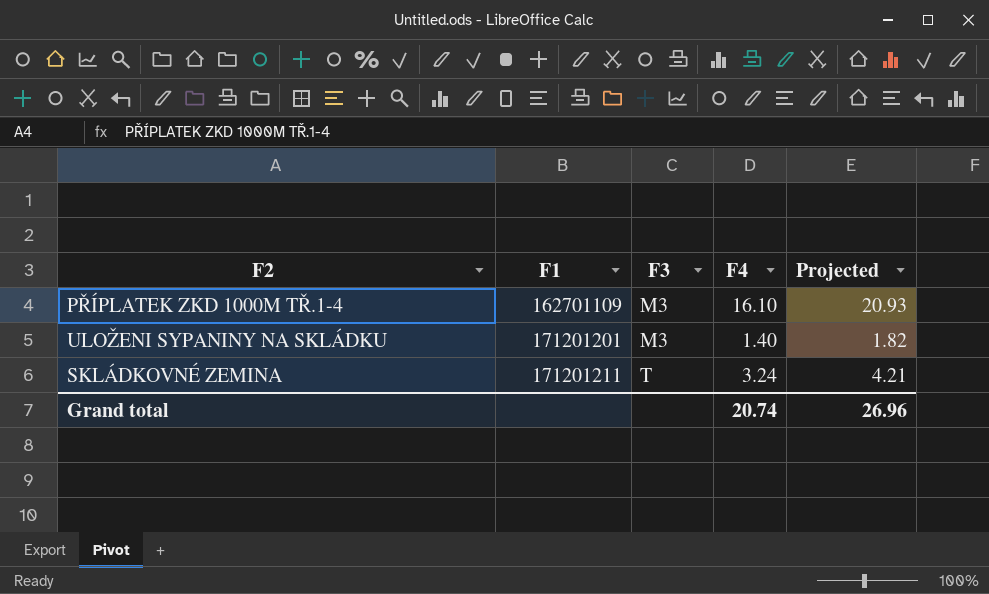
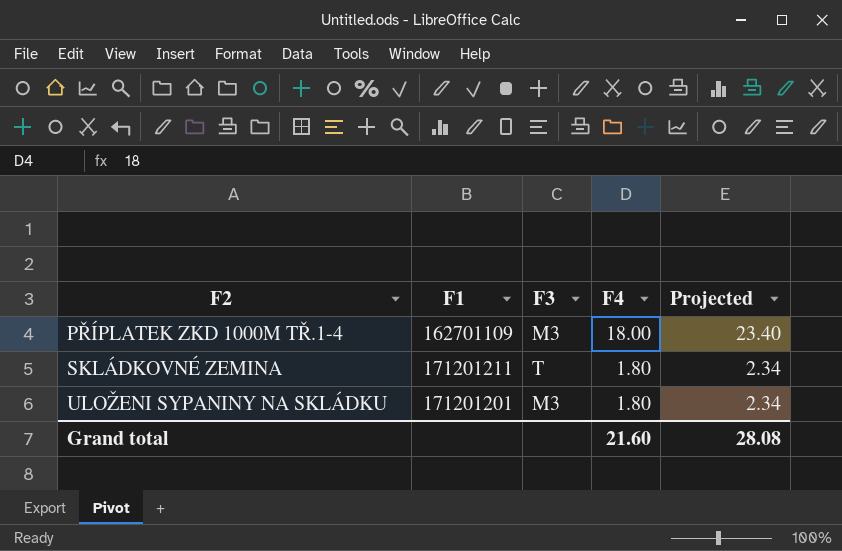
row order: F1 ascending -> F2 ascending
PŘÍPLATEK ZKD 1000M TŘ.1-4 | F4: 16.10 -> 18.00
PŘÍPLATEK ZKD 1000M TŘ.1-4 | Projected: 20.93 -> 23.40
SKLÁDKOVNÉ ZEMINA | F4: 3.24 -> 1.80
SKLÁDKOVNÉ ZEMINA | Projected: 4.21 -> 2.34
ULOŽENI SYPANINY NA SKLÁDKU | F4: 1.40 -> 1.80
ULOŽENI SYPANINY NA SKLÁDKU | Projected: 1.82 -> 2.34
Grand total | F4: 20.74 -> 21.60
Grand total | Projected: 26.96 -> 28.08

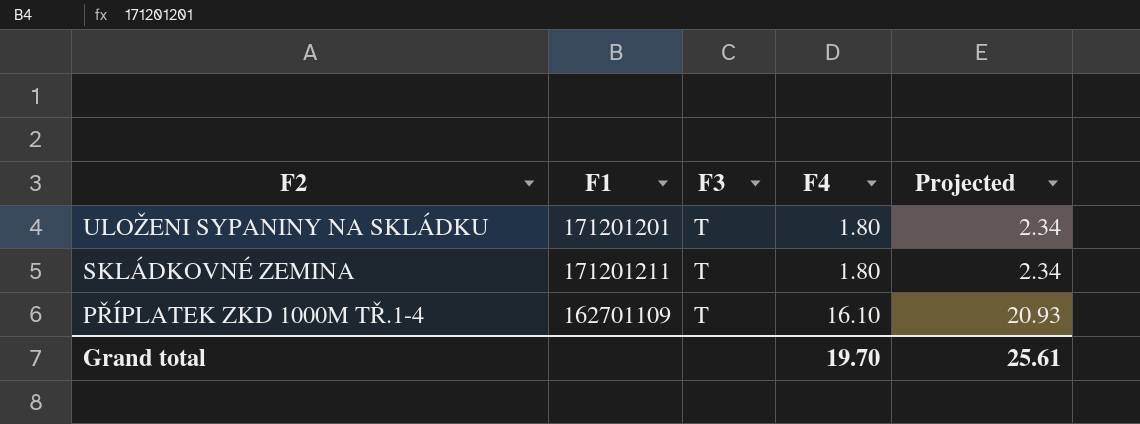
row order: F2 ascending -> F2 descending
ULOŽENI SYPANINY NA SKLÁDKU | F3: M3 -> T
PŘÍPLATEK ZKD 1000M TŘ.1-4 | F3: M3 -> T
PŘÍPLATEK ZKD 1000M TŘ.1-4 | F4: 18.00 -> 16.10
PŘÍPLATEK ZKD 1000M TŘ.1-4 | Projected: 23.40 -> 20.93
Grand total | F4: 21.60 -> 19.70
Grand total | Projected: 28.08 -> 25.61

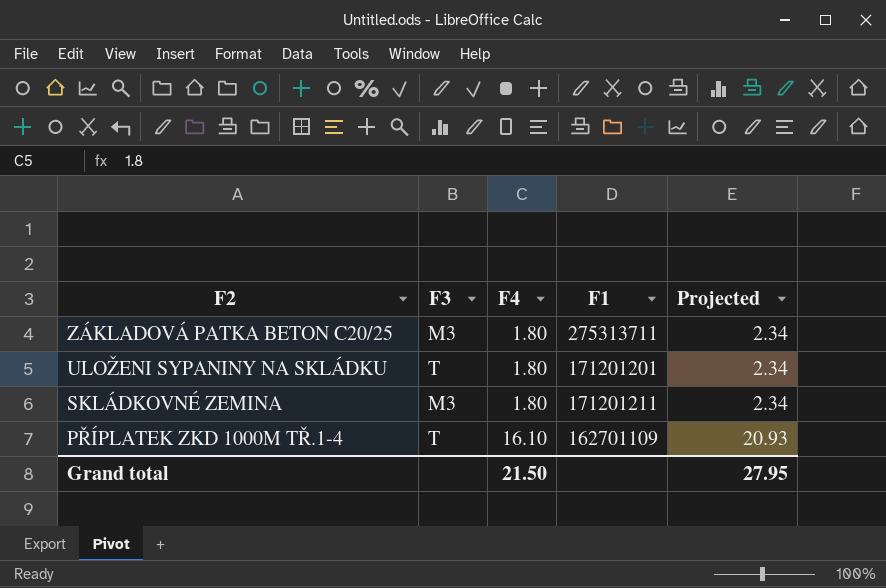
column F1 | position: 2 -> 4
row ZÁKLADOVÁ PATKA BETON C20/25: none -> M3 | 1.80 | 275313711 | 2.34
SKLÁDKOVNÉ ZEMINA | F3: T -> M3
Grand total | F4: 19.70 -> 21.50
Grand total | Projected: 25.61 -> 27.95

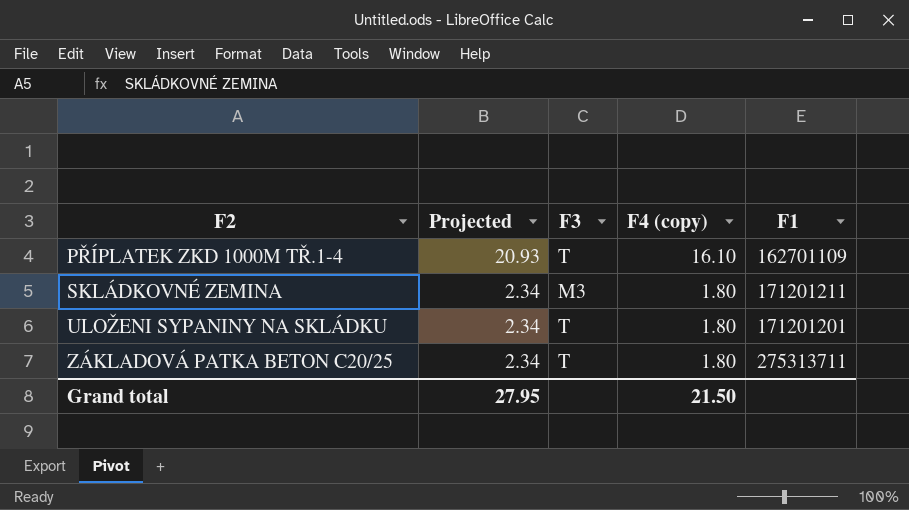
row order: F2 descending -> F2 ascending
column Projected | position: 5 -> 2
column name: F4 -> F4 (copy)
ZÁKLADOVÁ PATKA BETON C20/25 | F3: M3 -> T

